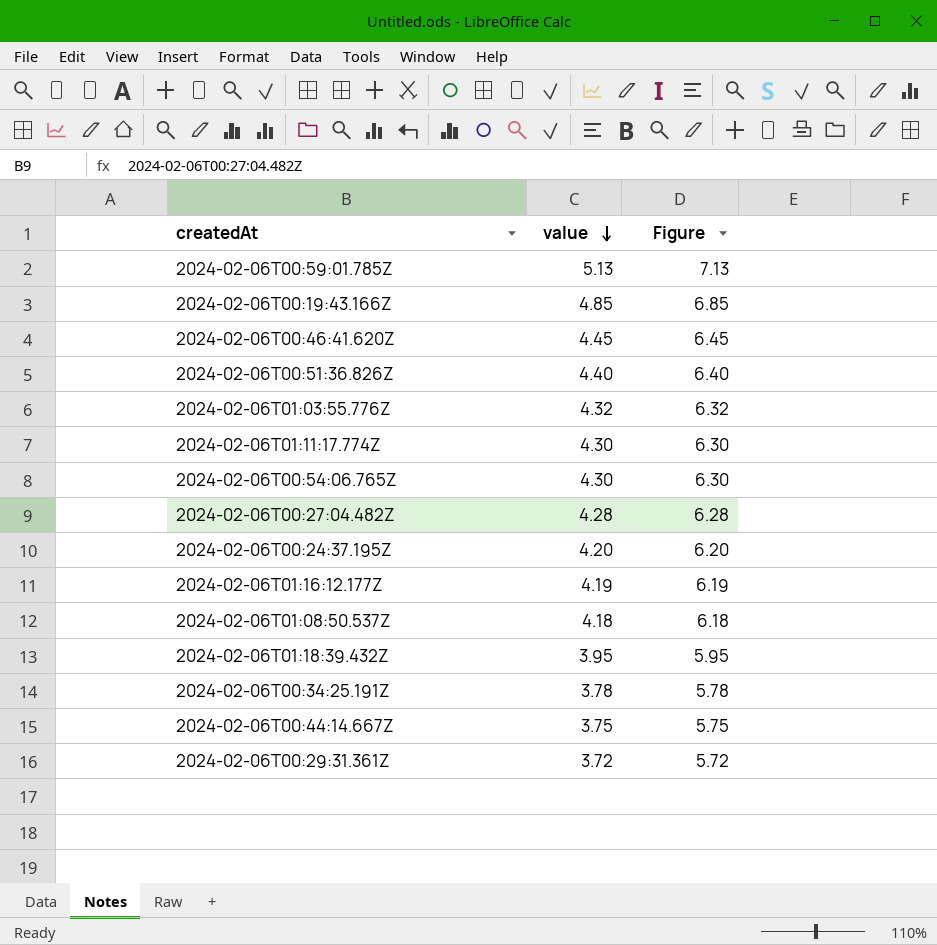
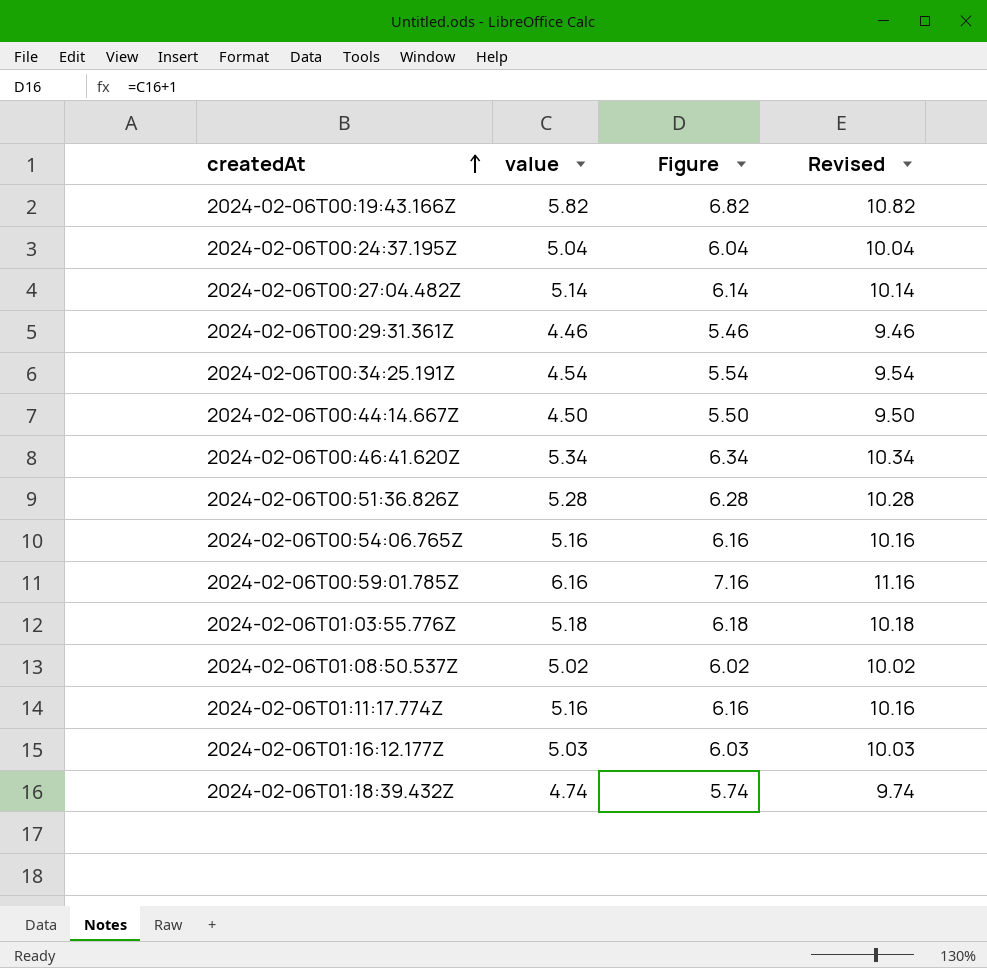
row order: value descending -> createdAt ascending
column Figure | formula: [value] + 2 -> [value] + 1
column Revised | formula: none -> [value] + 5
2024-02-06T00:19:43.166Z | value: 4.85 -> 5.82
2024-02-06T00:24:37.195Z | value: 4.20 -> 5.04
2024-02-06T00:27:04.482Z | value: 4.28 -> 5.14
2024-02-06T00:29:31.361Z | value: 3.72 -> 4.46
2024-02-06T00:34:25.191Z | value: 3.78 -> 4.54
2024-02-06T00:44:14.667Z | value: 3.75 -> 4.50
2024-02-06T00:46:41.620Z | value: 4.45 -> 5.34
2024-02-06T00:51:36.826Z | value: 4.40 -> 5.28
2024-02-06T00:54:06.765Z | value: 4.30 -> 5.16
2024-02-06T00:59:01.785Z | value: 5.13 -> 6.16
2024-02-06T01:03:55.776Z | value: 4.32 -> 5.18
2024-02-06T01:08:50.537Z | value: 4.18 -> 5.02
2024-02-06T01:11:17.774Z | value: 4.30 -> 5.16
2024-02-06T01:16:12.177Z | value: 4.19 -> 5.03
2024-02-06T01:18:39.432Z | value: 3.95 -> 4.74

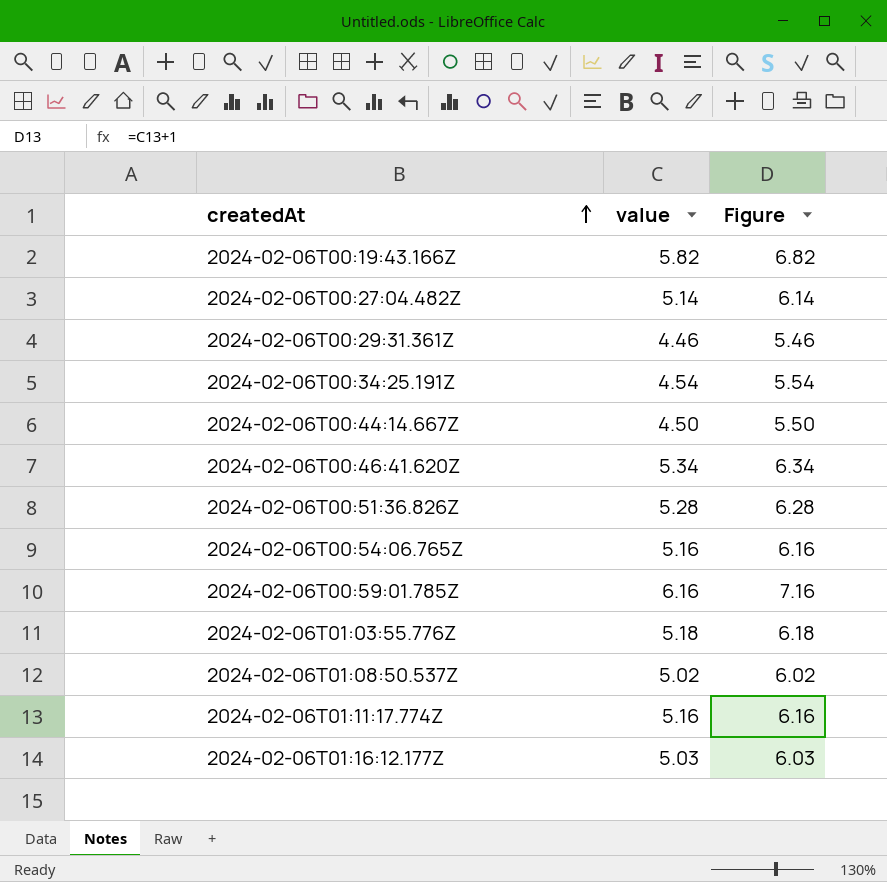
column Revised | formula: [value] + 5 -> none
row 2024-02-06T00:24:37.195Z: 5.04 | 6.04 | 10.04 -> none
row 2024-02-06T01:18:39.432Z: 4.74 | 5.74 | 9.74 -> none

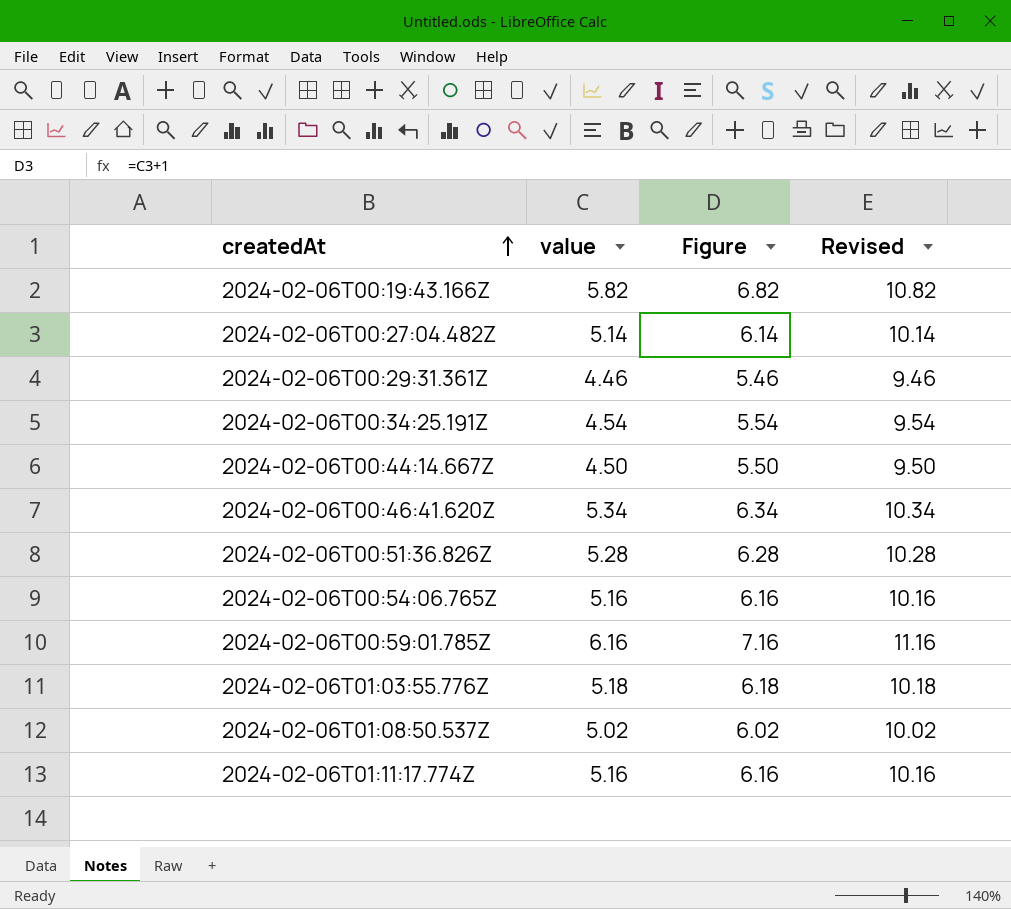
column Revised | formula: none -> [value] + 5
row 2024-02-06T01:16:12.177Z: 5.03 | 6.03 -> none

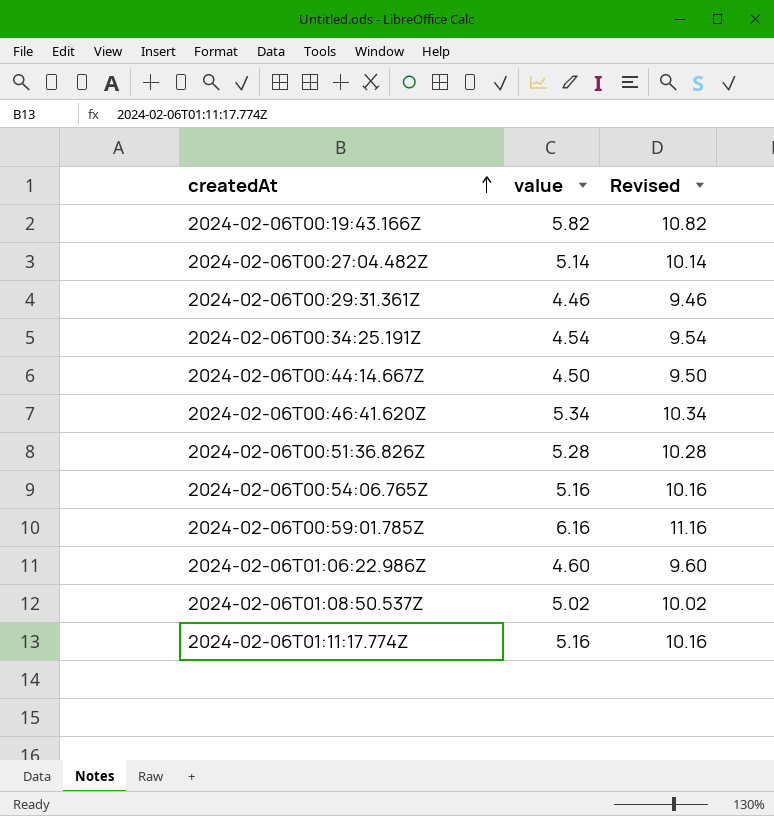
column Figure | formula: [value] + 1 -> none
row 2024-02-06T01:03:55.776Z: 5.18 | 6.18 | 10.18 -> none
row 2024-02-06T01:06:22.986Z: none -> 4.60 | 9.60

